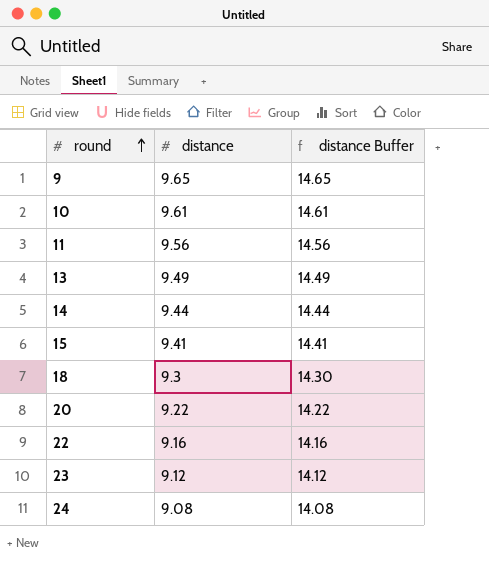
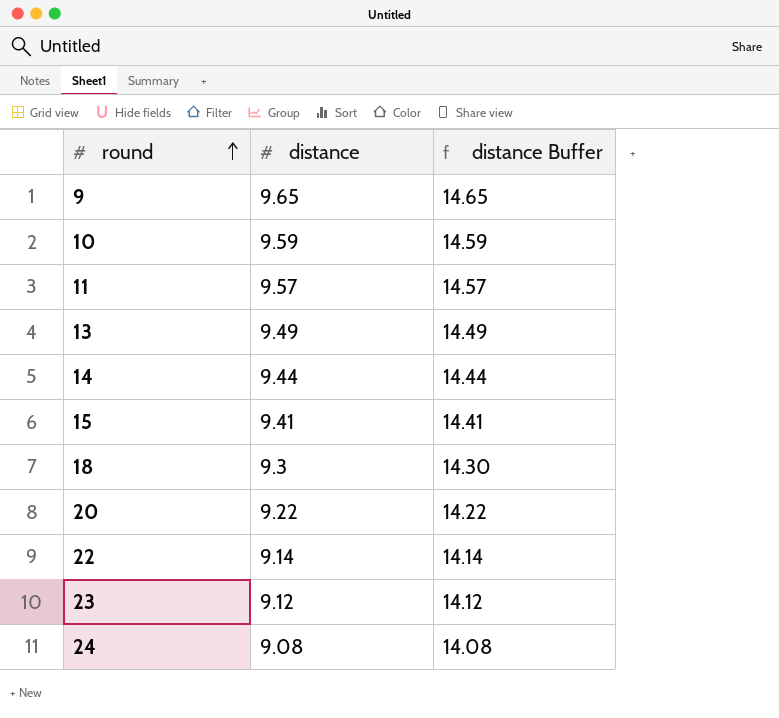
10 | distance: 9.61 -> 9.59
10 | distance Buffer: 14.61 -> 14.59
11 | distance: 9.56 -> 9.57
11 | distance Buffer: 14.56 -> 14.57
22 | distance: 9.16 -> 9.14
22 | distance Buffer: 14.16 -> 14.14

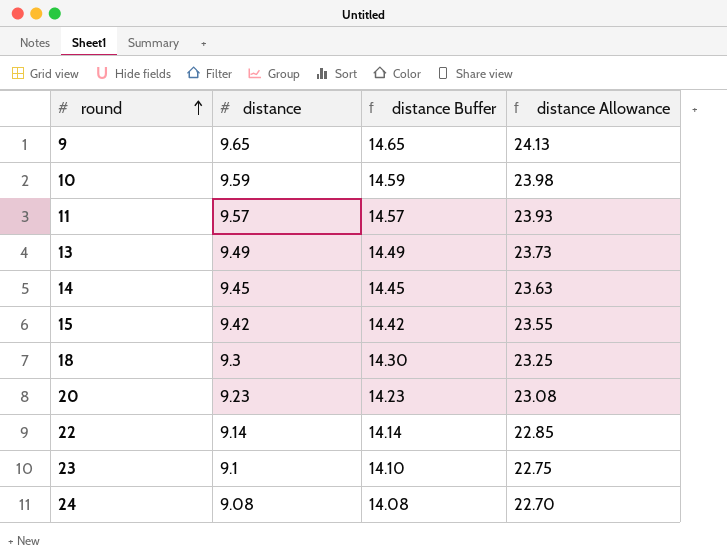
column distance Allowance | formula: none -> [distance] * 2.5
14 | distance: 9.44 -> 9.45
14 | distance Buffer: 14.44 -> 14.45
15 | distance: 9.41 -> 9.42
15 | distance Buffer: 14.41 -> 14.42
20 | distance: 9.22 -> 9.23
20 | distance Buffer: 14.22 -> 14.23
23 | distance: 9.12 -> 9.1
23 | distance Buffer: 14.12 -> 14.10

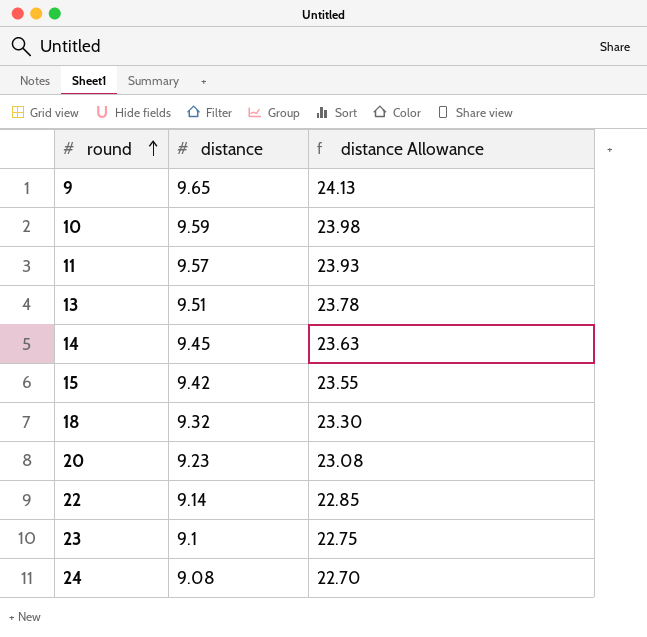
column distance Buffer | formula: [distance] + 5 -> none
13 | distance: 9.49 -> 9.51
13 | distance Allowance: 23.73 -> 23.78
18 | distance: 9.3 -> 9.32
18 | distance Allowance: 23.25 -> 23.30

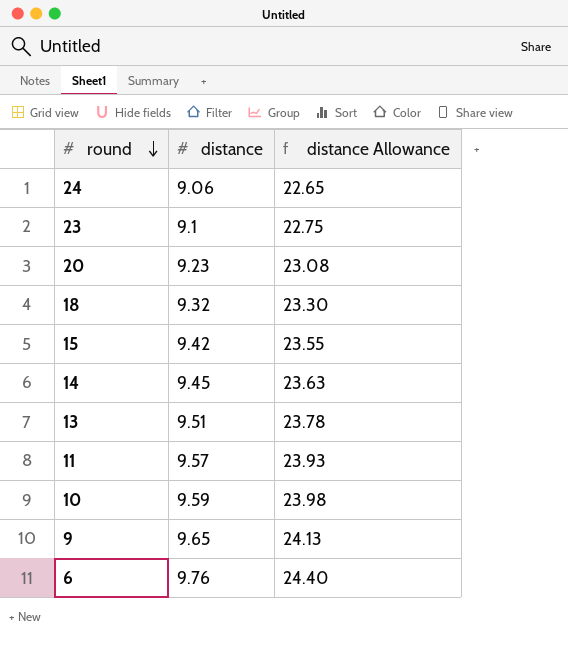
row order: round ascending -> round descending
row 22: 9.14 | 22.85 -> none
24 | distance: 9.08 -> 9.06
24 | distance Allowance: 22.70 -> 22.65
row 6: none -> 9.76 | 24.40

